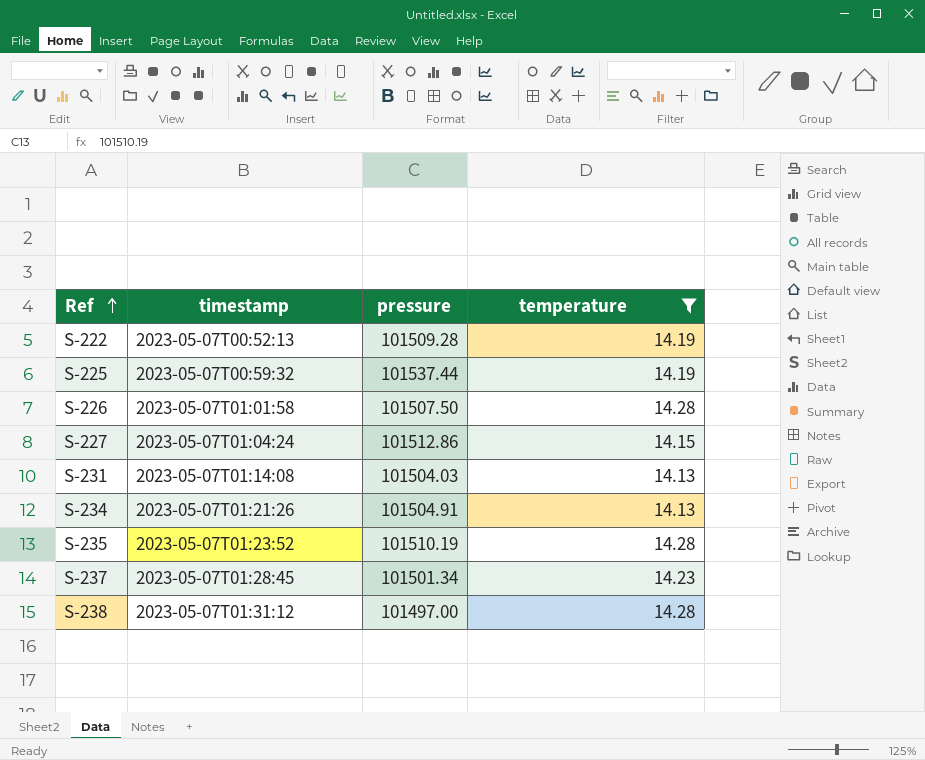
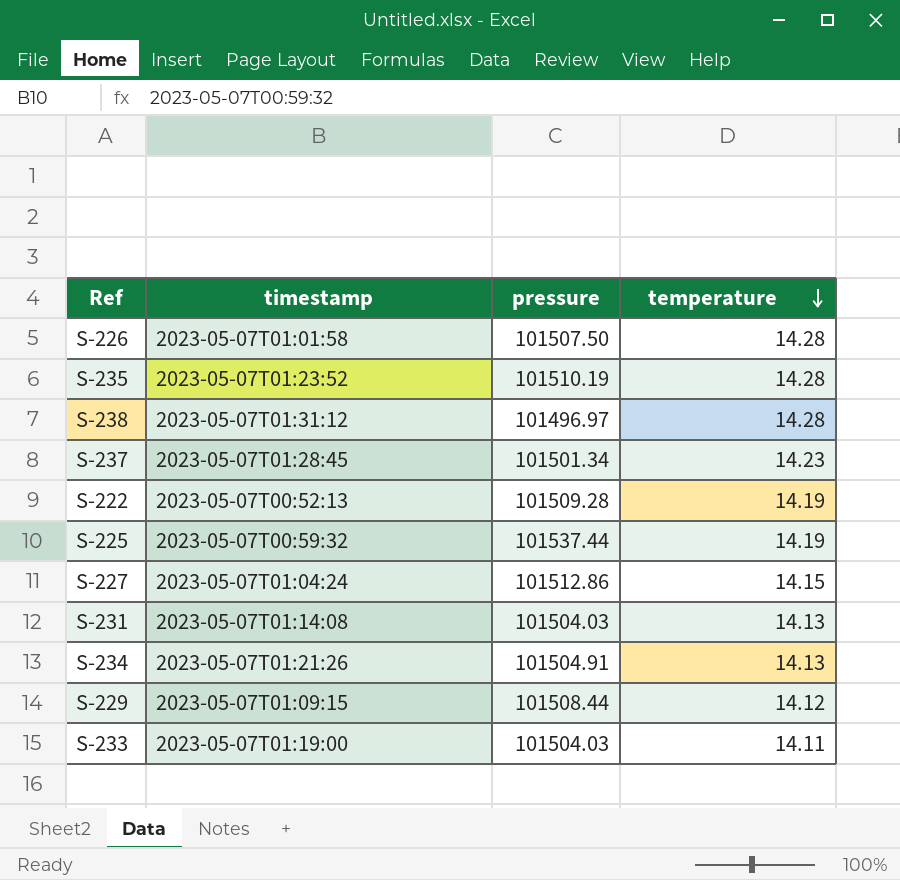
filter: temperature >= 14.13 -> none
row order: Ref ascending -> temperature descending
S-238 | pressure: 101497.00 -> 101496.97

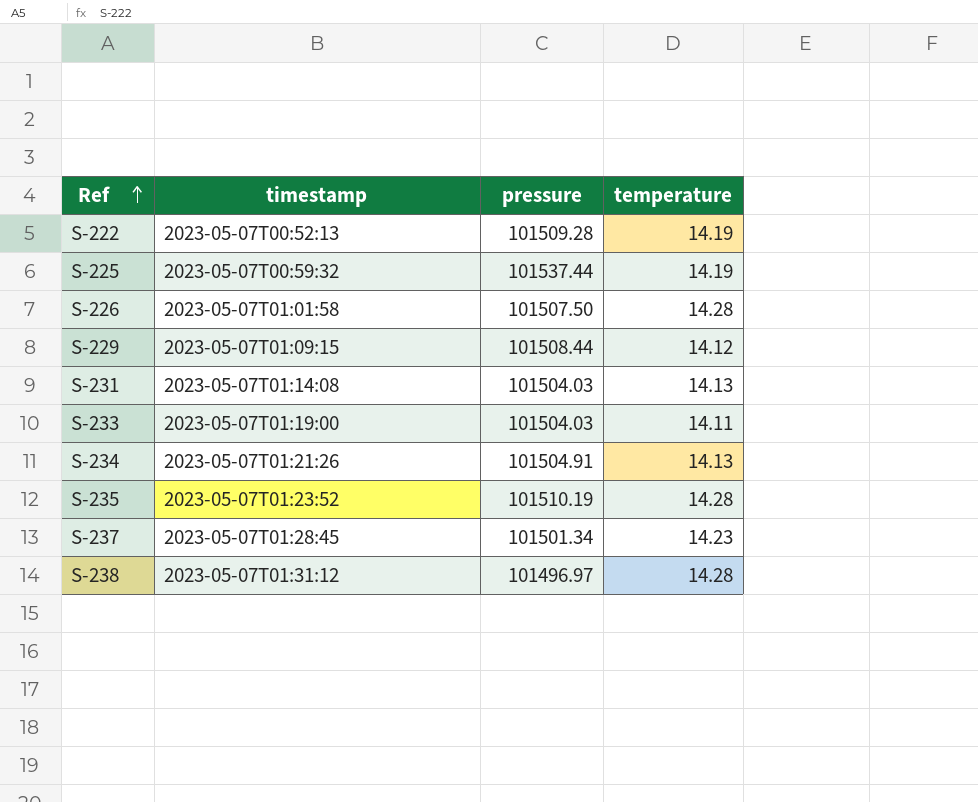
row order: temperature descending -> Ref ascending
row S-227: 2023-05-07T01:04:24 | 101512.86 | 14.15 -> none

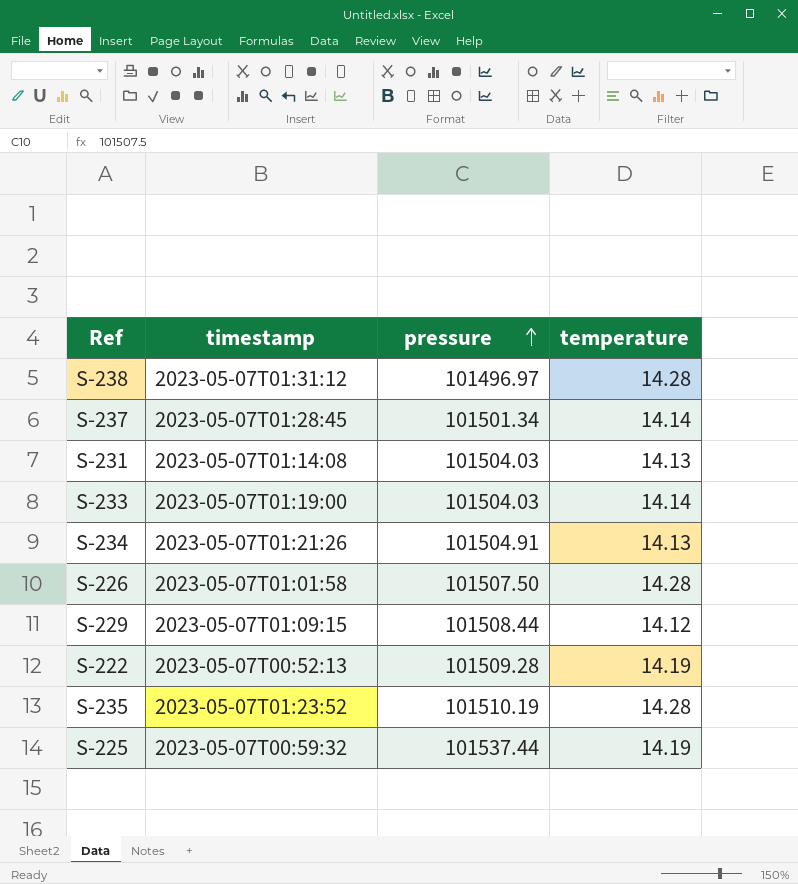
row order: Ref ascending -> pressure ascending
S-237 | temperature: 14.23 -> 14.14
S-233 | temperature: 14.11 -> 14.14

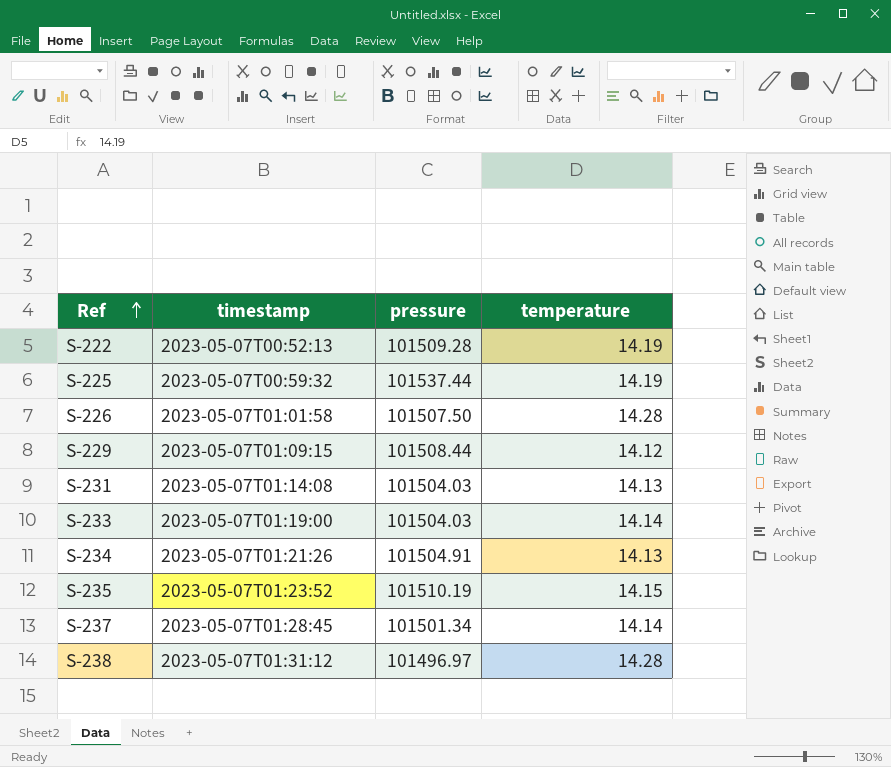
row order: pressure ascending -> Ref ascending
S-235 | temperature: 14.28 -> 14.15

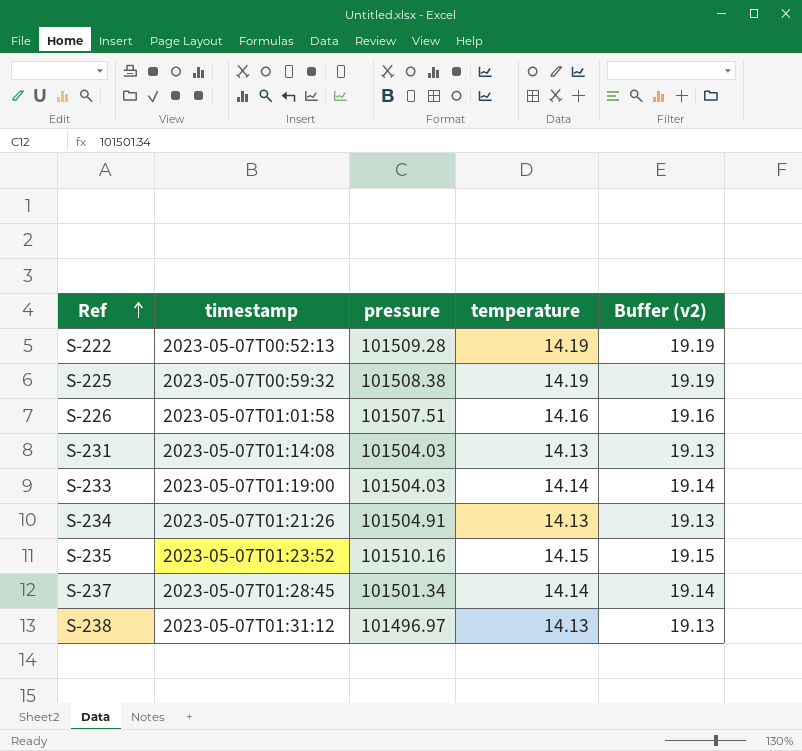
column Buffer (v2) | formula: none -> [temperature] + 5
row S-229: 2023-05-07T01:09:15 | 101508.44 | 14.12 -> none
S-225 | pressure: 101537.44 -> 101508.38
S-226 | pressure: 101507.50 -> 101507.51
S-226 | temperature: 14.28 -> 14.16
S-235 | pressure: 101510.19 -> 101510.16
S-238 | temperature: 14.28 -> 14.13

